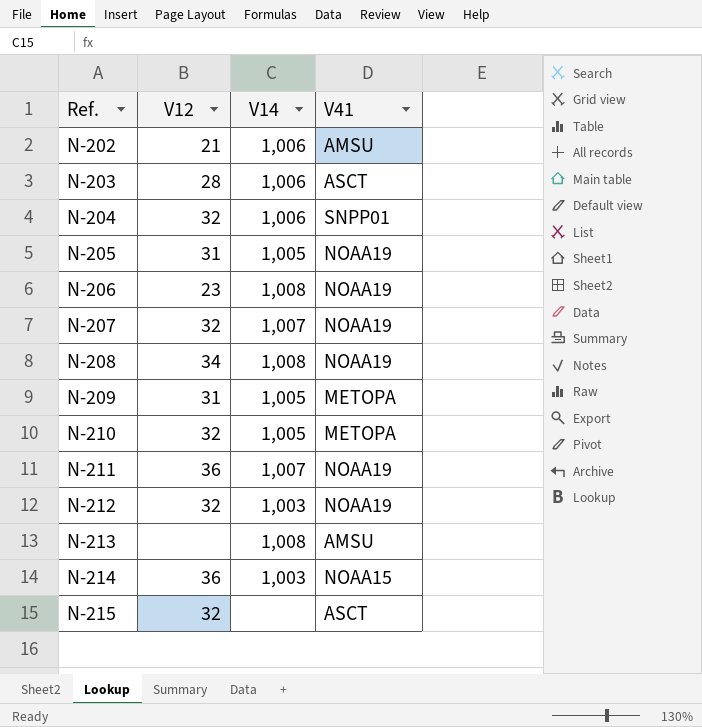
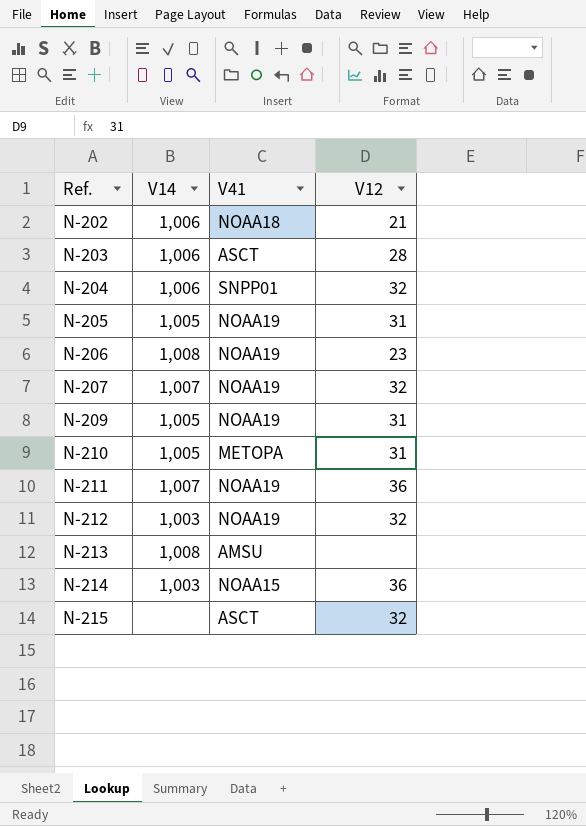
column V12 | position: 2 -> 4
row N-208: 34 | 1,008 | NOAA19 -> none
N-202 | V41: AMSU -> NOAA18
N-209 | V41: METOPA -> NOAA19
N-210 | V12: 32 -> 31

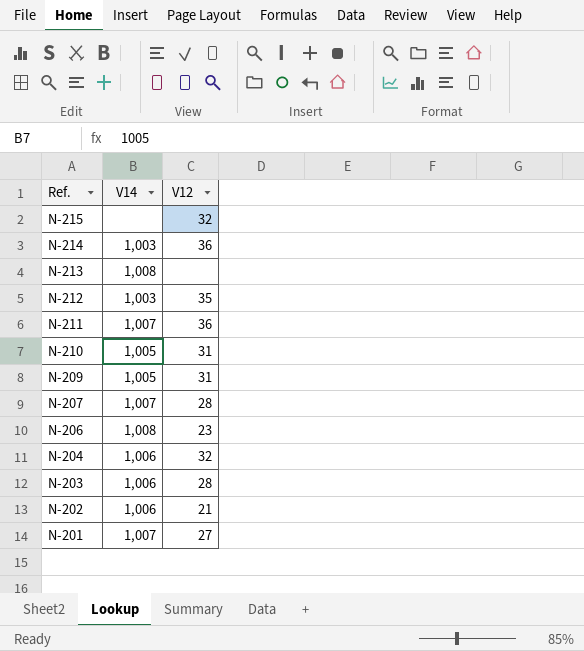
row order: Ref. ascending -> Ref. descending
column V41 | position: 3 -> none
row N-205: 1,005 | NOAA19 | 31 -> none
N-212 | V12: 32 -> 35
N-207 | V12: 32 -> 28
row N-201: none -> 1,007 | 27

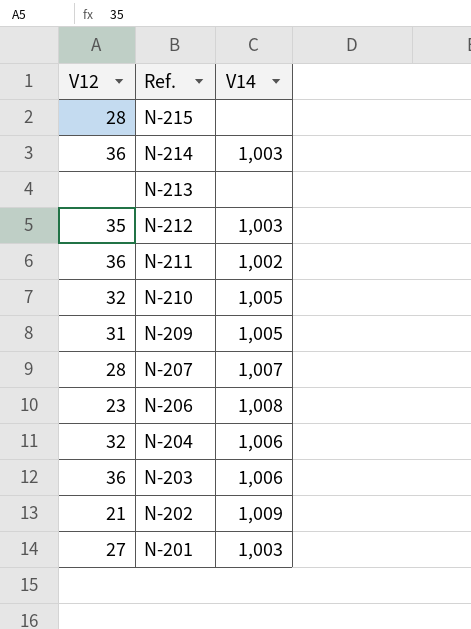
column V12 | position: 3 -> 1
N-215 | V12: 32 -> 28
N-213 | V14: 1,008 -> none
N-211 | V14: 1,007 -> 1,002
N-210 | V12: 31 -> 32
N-203 | V12: 28 -> 36
N-202 | V14: 1,006 -> 1,009
N-201 | V14: 1,007 -> 1,003

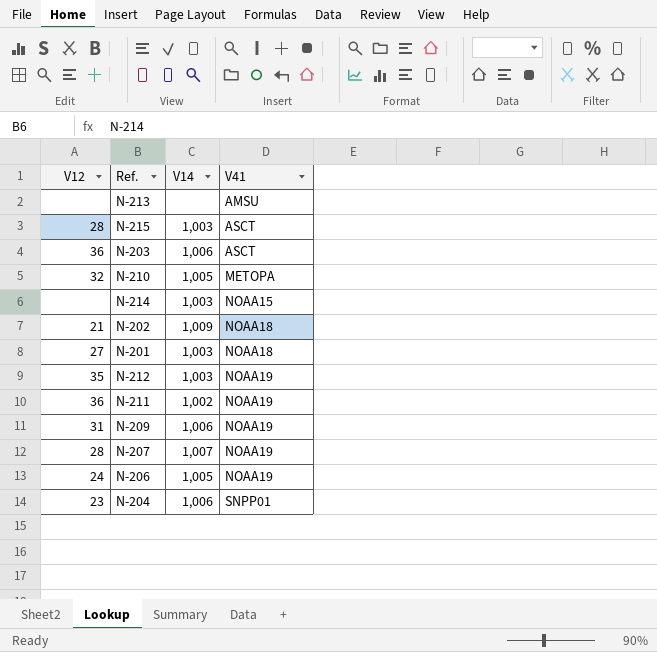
row order: Ref. descending -> V41 ascending
column V41 | position: none -> 4
N-215 | V14: none -> 1,003
N-214 | V12: 36 -> none
N-209 | V14: 1,005 -> 1,006
N-206 | V12: 23 -> 24
N-206 | V14: 1,008 -> 1,005
N-204 | V12: 32 -> 23

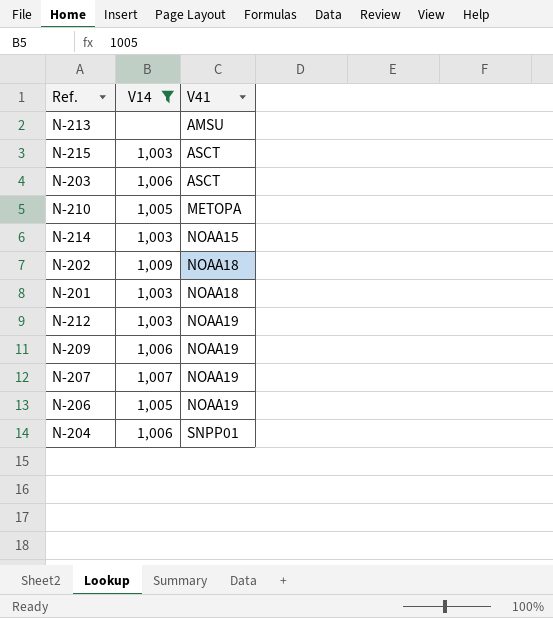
filter: none -> V14 != 1,002
column V12 | position: 1 -> none

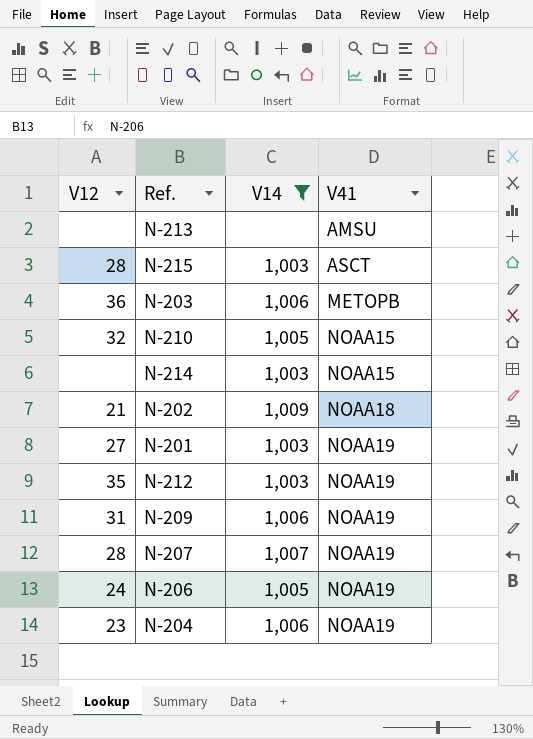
column V12 | position: none -> 1
N-203 | V41: ASCT -> METOPB
N-210 | V41: METOPA -> NOAA15
N-201 | V41: NOAA18 -> NOAA19
N-204 | V41: SNPP01 -> NOAA19

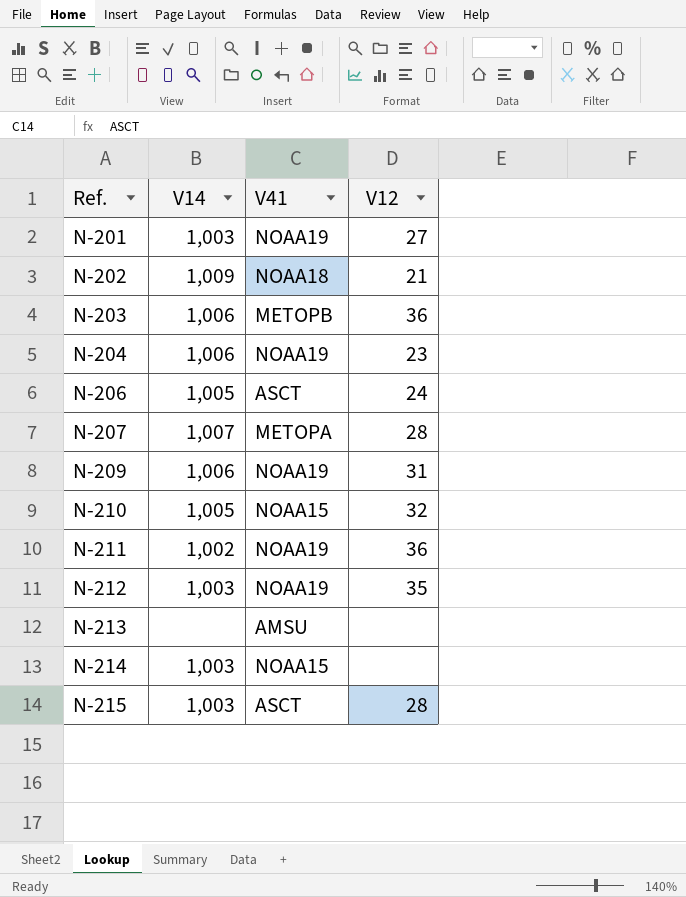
filter: V14 != 1,002 -> none
row order: V41 ascending -> Ref. ascending
column V12 | position: 1 -> 4
N-206 | V41: NOAA19 -> ASCT
N-207 | V41: NOAA19 -> METOPA

